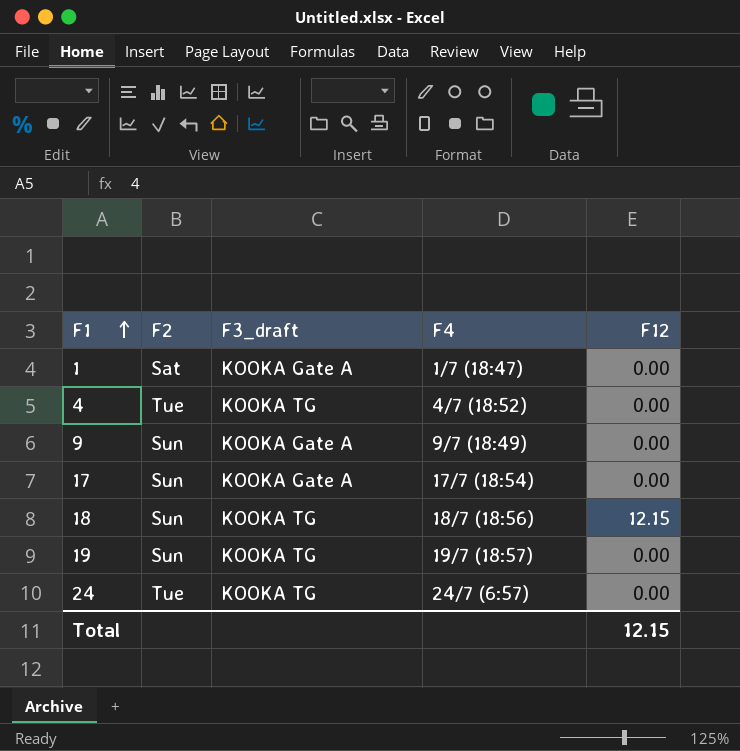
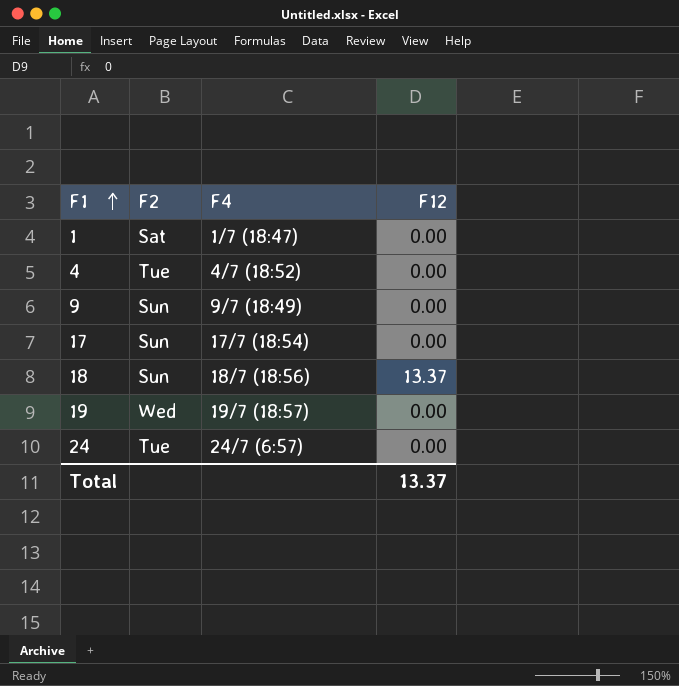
column F3_draft | position: 3 -> none
18 | F12: 12.15 -> 13.37
19 | F2: Sun -> Wed
Total | F12: 12.15 -> 13.37

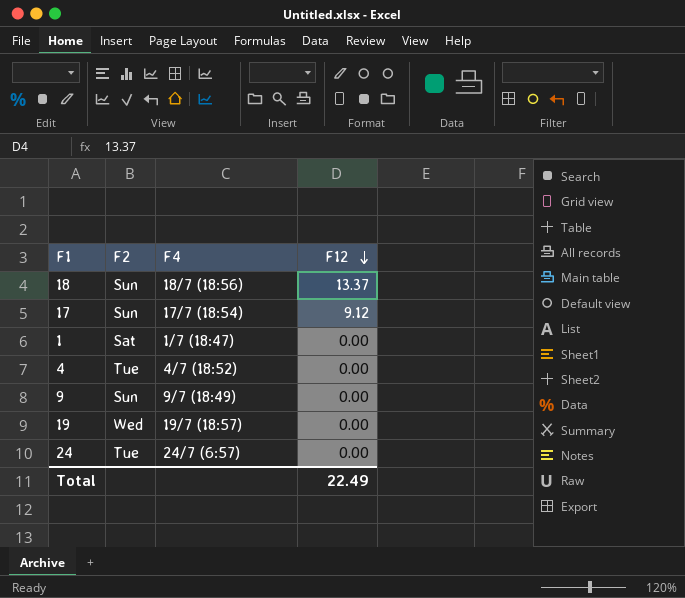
row order: F1 ascending -> F12 descending
17 | F12: 0.00 -> 9.12
Total | F12: 13.37 -> 22.49

